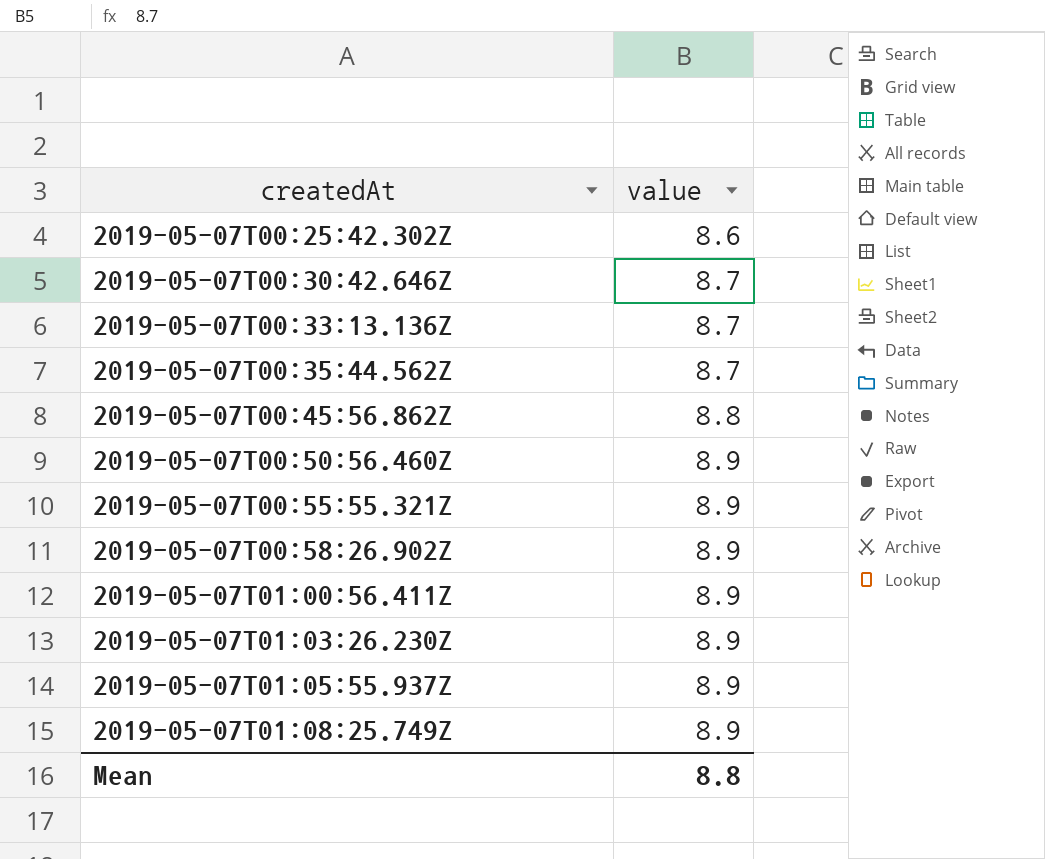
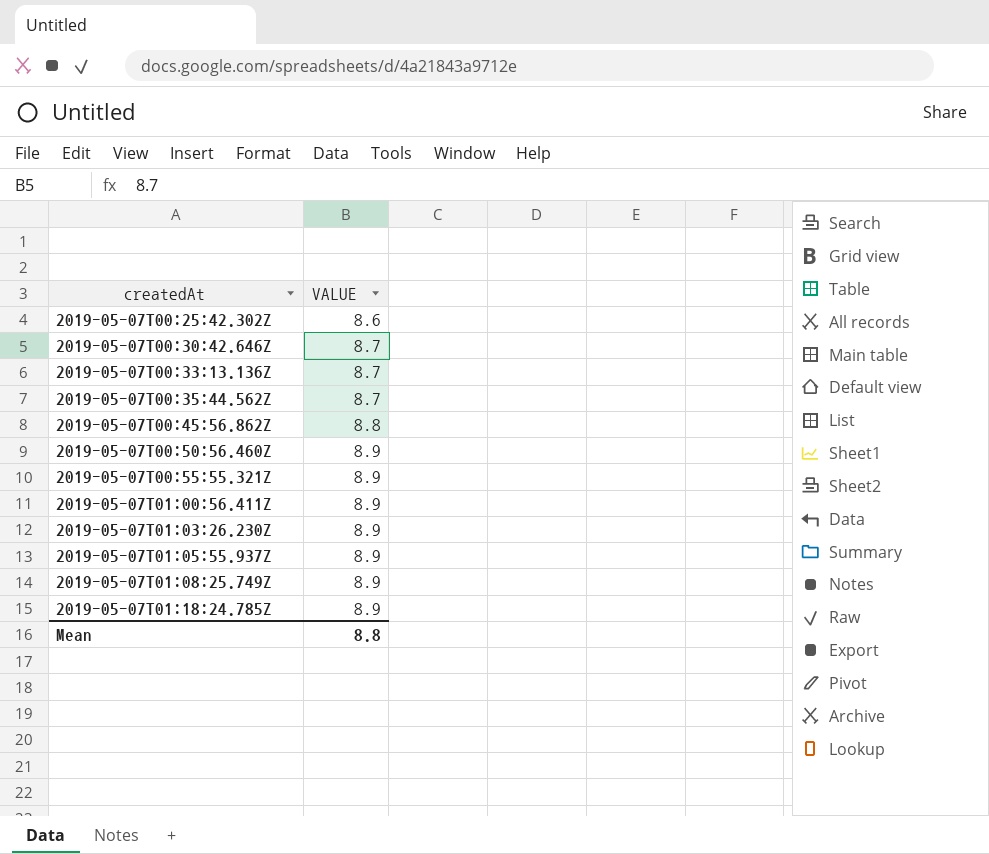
column name: value -> VALUE
row 2019-05-07T00:58:26.902Z: 8.9 -> none
row 2019-05-07T01:18:24.785Z: none -> 8.9

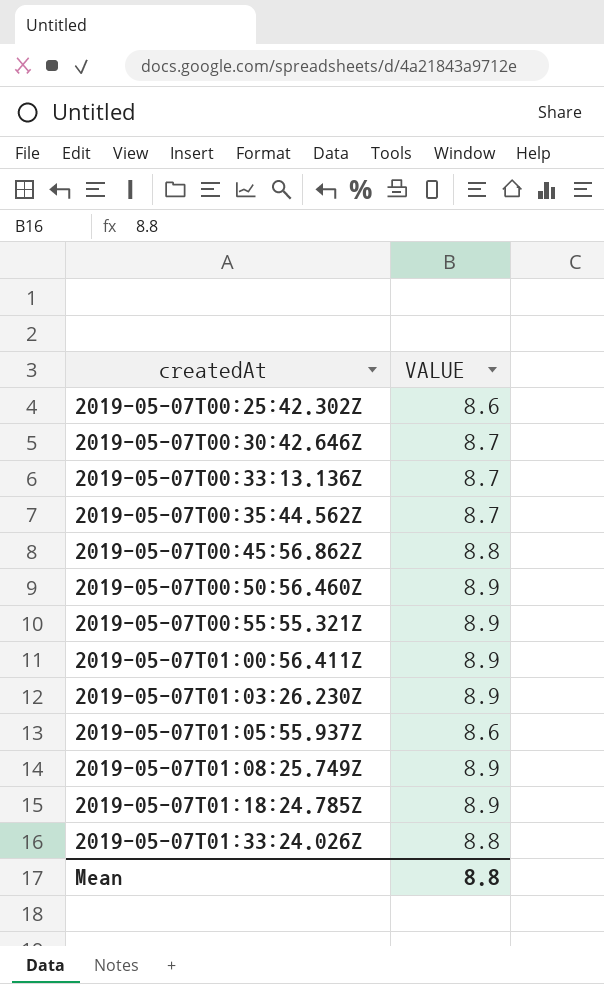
2019-05-07T01:05:55.937Z | VALUE: 8.9 -> 8.6
row 2019-05-07T01:33:24.026Z: none -> 8.8

